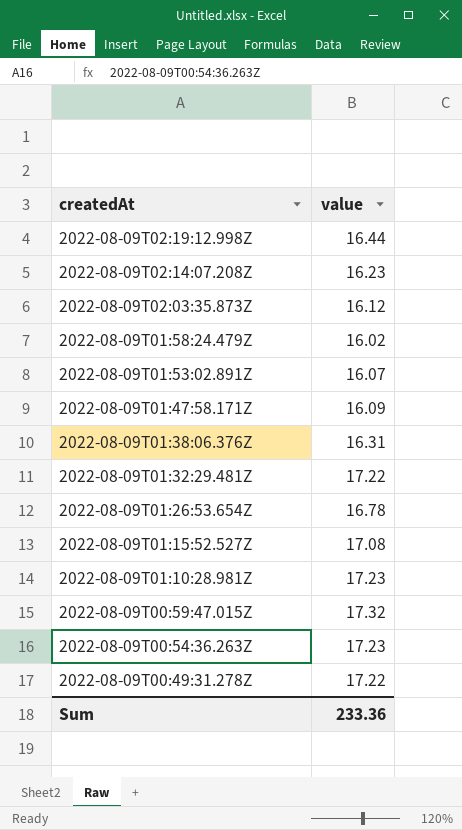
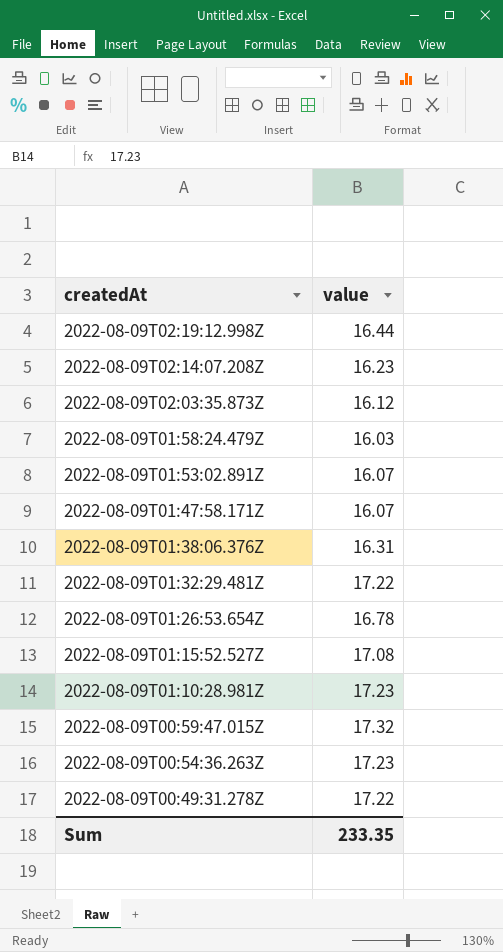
2022-08-09T01:58:24.479Z | value: 16.02 -> 16.03
2022-08-09T01:47:58.171Z | value: 16.09 -> 16.07
Sum | value: 233.36 -> 233.35

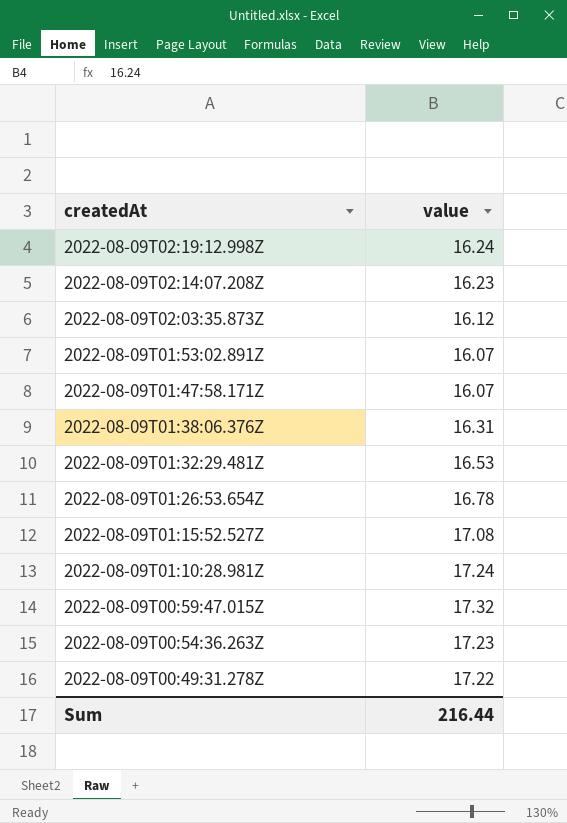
row 2022-08-09T01:58:24.479Z: 16.03 -> none
2022-08-09T02:19:12.998Z | value: 16.44 -> 16.24
2022-08-09T01:32:29.481Z | value: 17.22 -> 16.53
2022-08-09T01:10:28.981Z | value: 17.23 -> 17.24
Sum | value: 233.35 -> 216.44

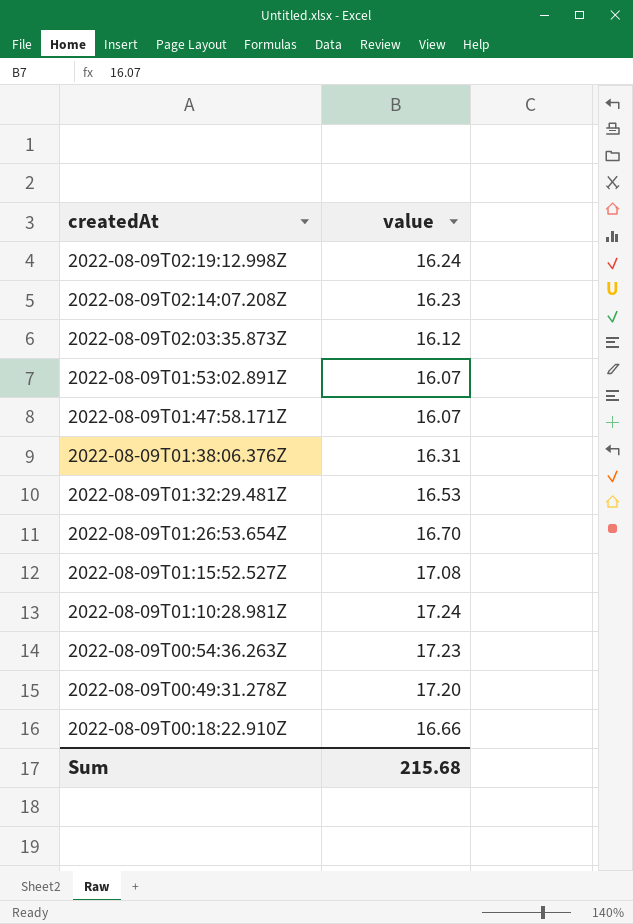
row 2022-08-09T00:59:47.015Z: 17.32 -> none
2022-08-09T01:26:53.654Z | value: 16.78 -> 16.70
2022-08-09T00:49:31.278Z | value: 17.22 -> 17.20
row 2022-08-09T00:18:22.910Z: none -> 16.66
Sum | value: 216.44 -> 215.68

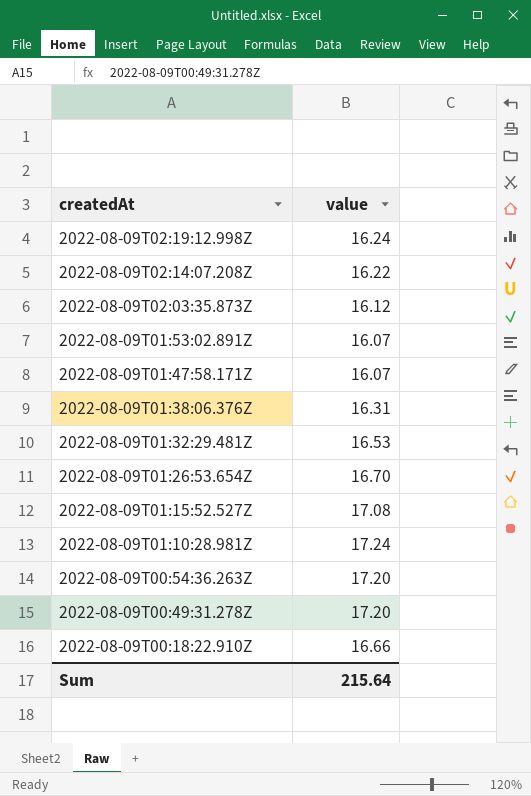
2022-08-09T02:14:07.208Z | value: 16.23 -> 16.22
2022-08-09T00:54:36.263Z | value: 17.23 -> 17.20
Sum | value: 215.68 -> 215.64

